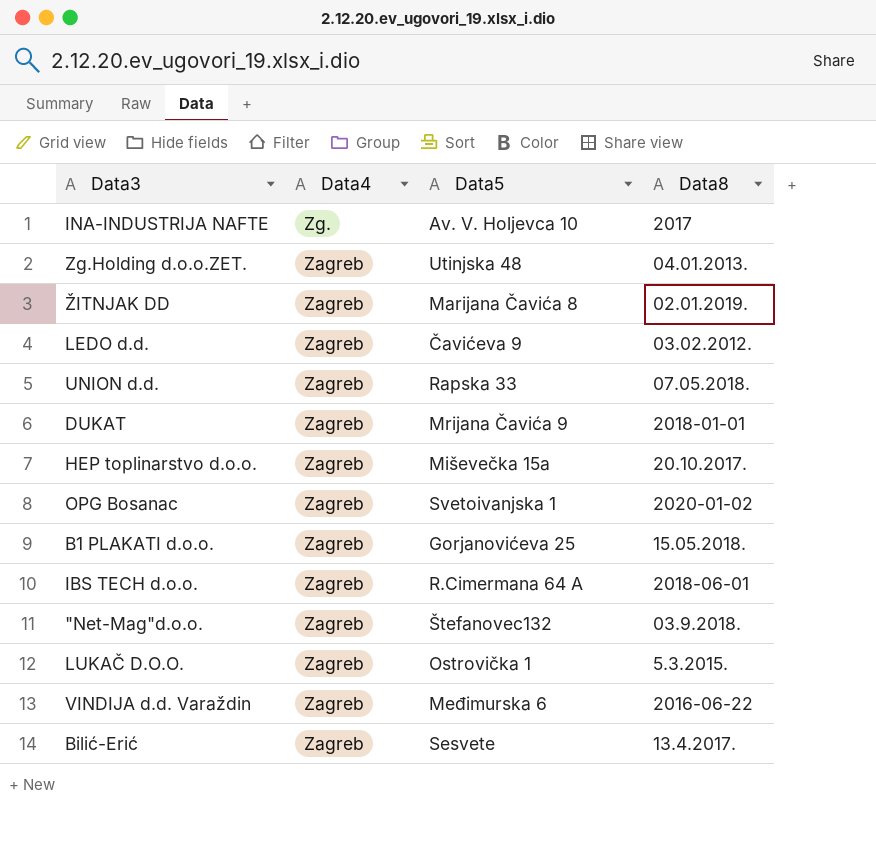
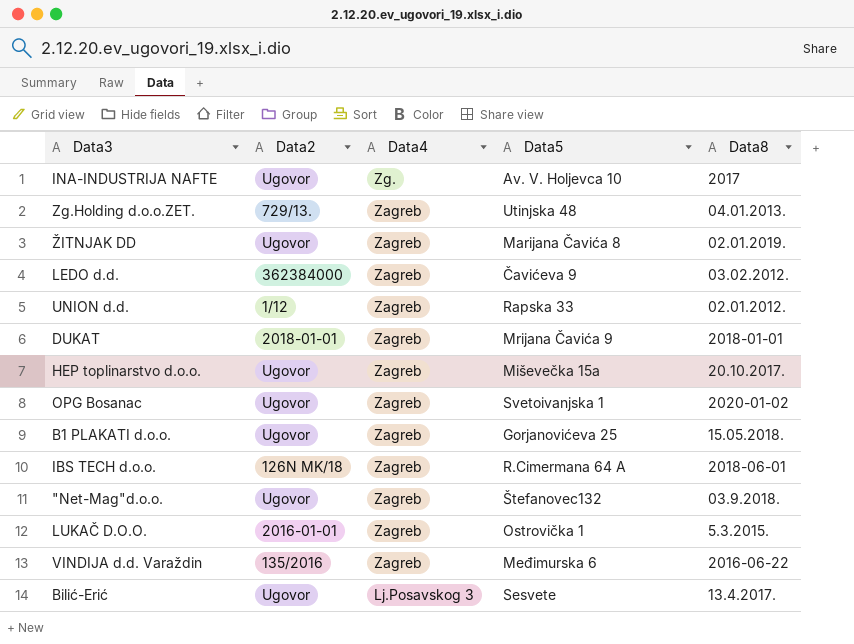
column Data2 | position: none -> 2
UNION d.d. | Data8: 07.05.2018. -> 02.01.2012.
Bilić-Erić | Data4: Zagreb -> Lj.Posavskog 3

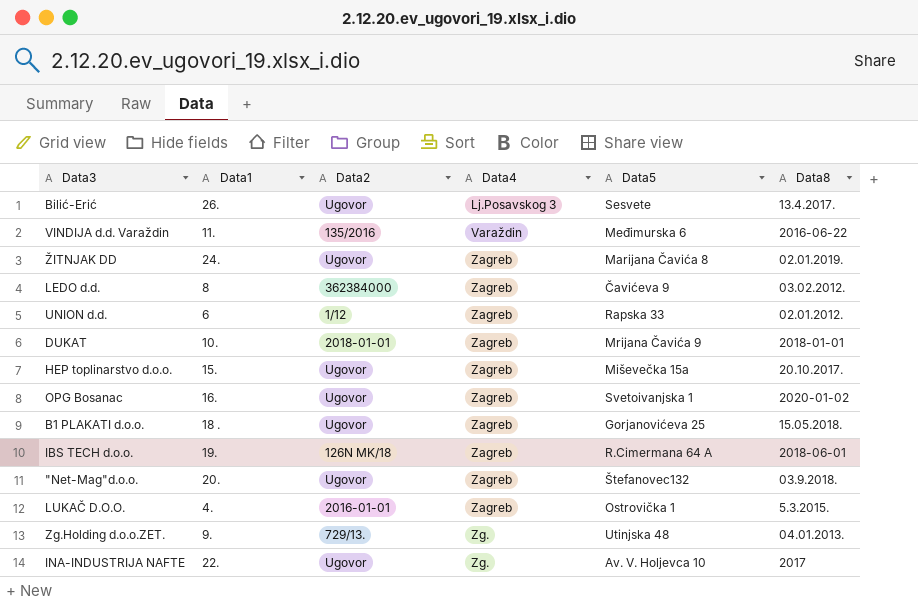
row order: Data4 descending -> Data4 ascending
column Data1 | position: none -> 2
VINDIJA d.d. Varaždin | Data4: Zagreb -> Varaždin
Zg.Holding d.o.o.ZET. | Data4: Zagreb -> Zg.

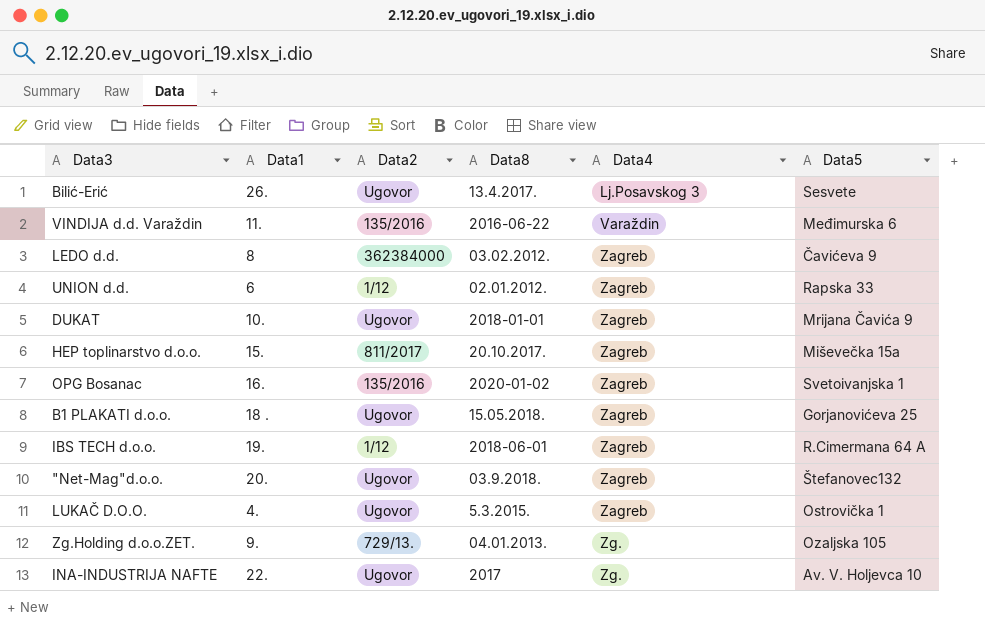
column Data8 | position: 6 -> 4
row ŽITNJAK DD: 24. | Ugovor | Zagreb | Marijana Čavića 8 | 02.01.2019. -> none
DUKAT | Data2: 2018-01-01 -> Ugovor
HEP toplinarstvo d.o.o. | Data2: Ugovor -> 811/2017
OPG Bosanac | Data2: Ugovor -> 135/2016
IBS TECH d.o.o. | Data2: 126N MK/18 -> 1/12
LUKAČ D.O.O. | Data2: 2016-01-01 -> Ugovor
Zg.Holding d.o.o.ZET. | Data5: Utinjska 48 -> Ozaljska 105

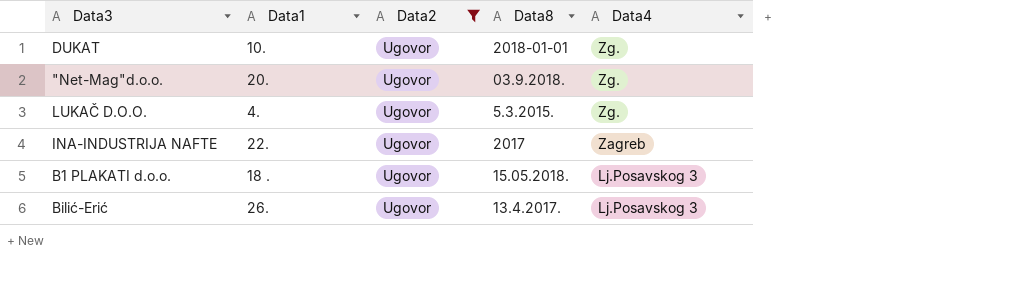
filter: none -> Data2 = Ugovor
row order: Data4 ascending -> Data4 descending
column Data5 | position: 6 -> none
DUKAT | Data4: Zagreb -> Zg.
"Net-Mag"d.o.o. | Data4: Zagreb -> Zg.
LUKAČ D.O.O. | Data4: Zagreb -> Zg.
INA-INDUSTRIJA NAFTE | Data4: Zg. -> Zagreb
B1 PLAKATI d.o.o. | Data4: Zagreb -> Lj.Posavskog 3

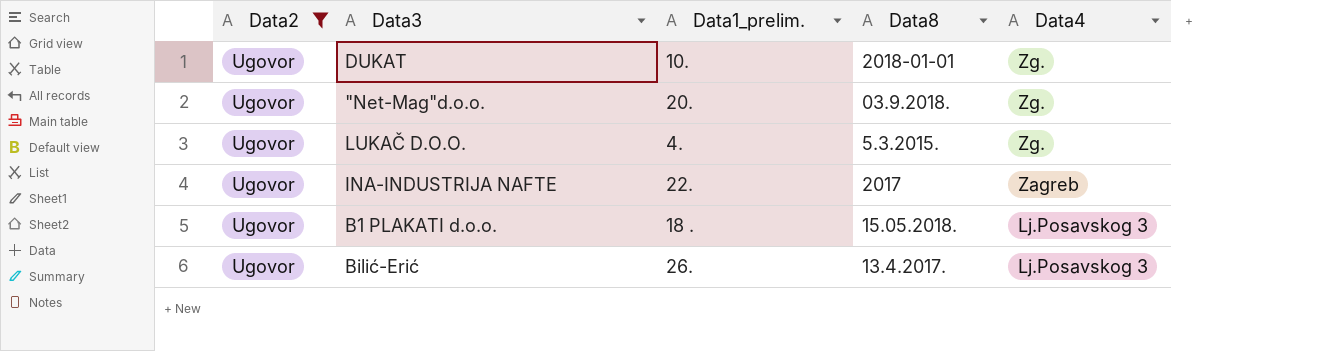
column Data2 | position: 3 -> 1
column name: Data1 -> Data1_prelim.

